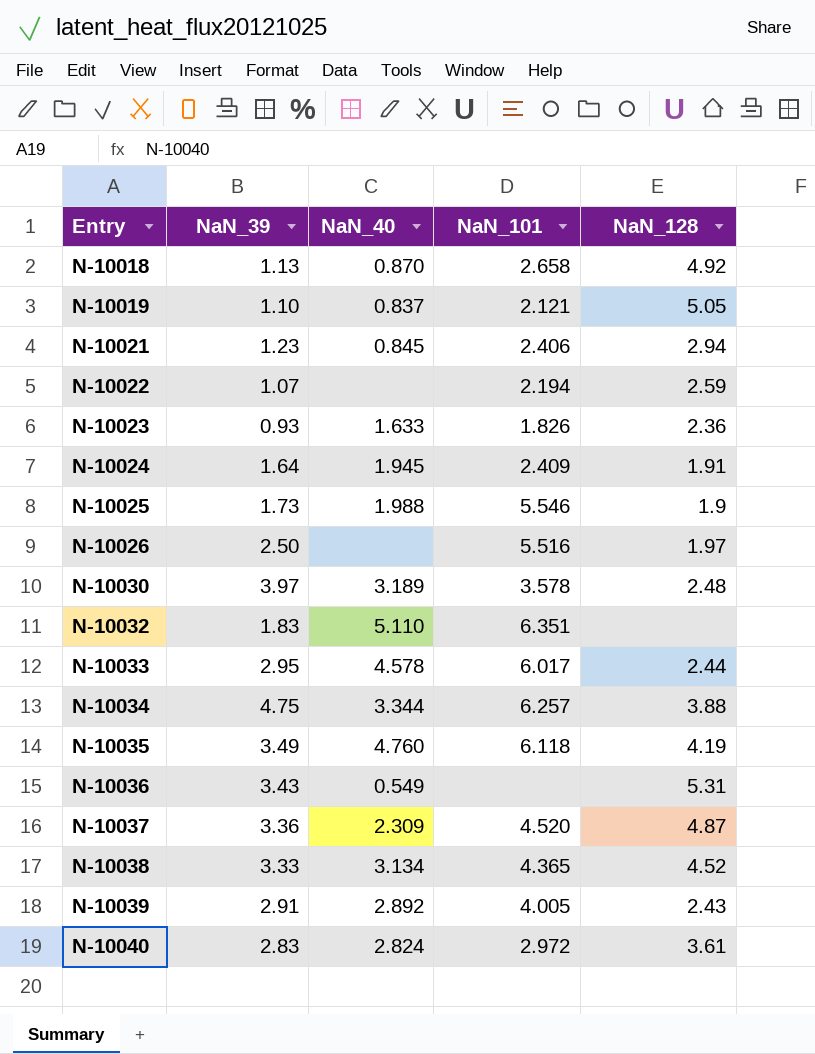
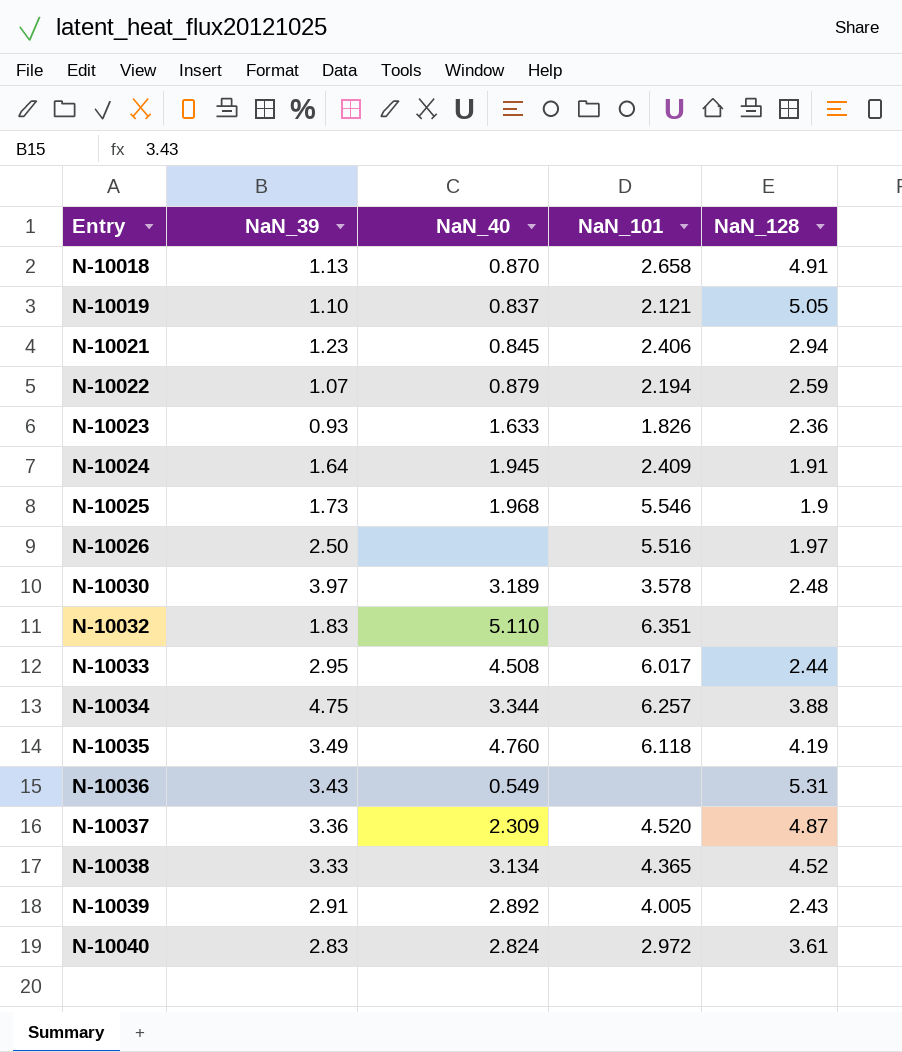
N-10018 | NaN_128: 4.92 -> 4.91
N-10022 | NaN_40: none -> 0.879
N-10025 | NaN_40: 1.988 -> 1.968
N-10033 | NaN_40: 4.578 -> 4.508

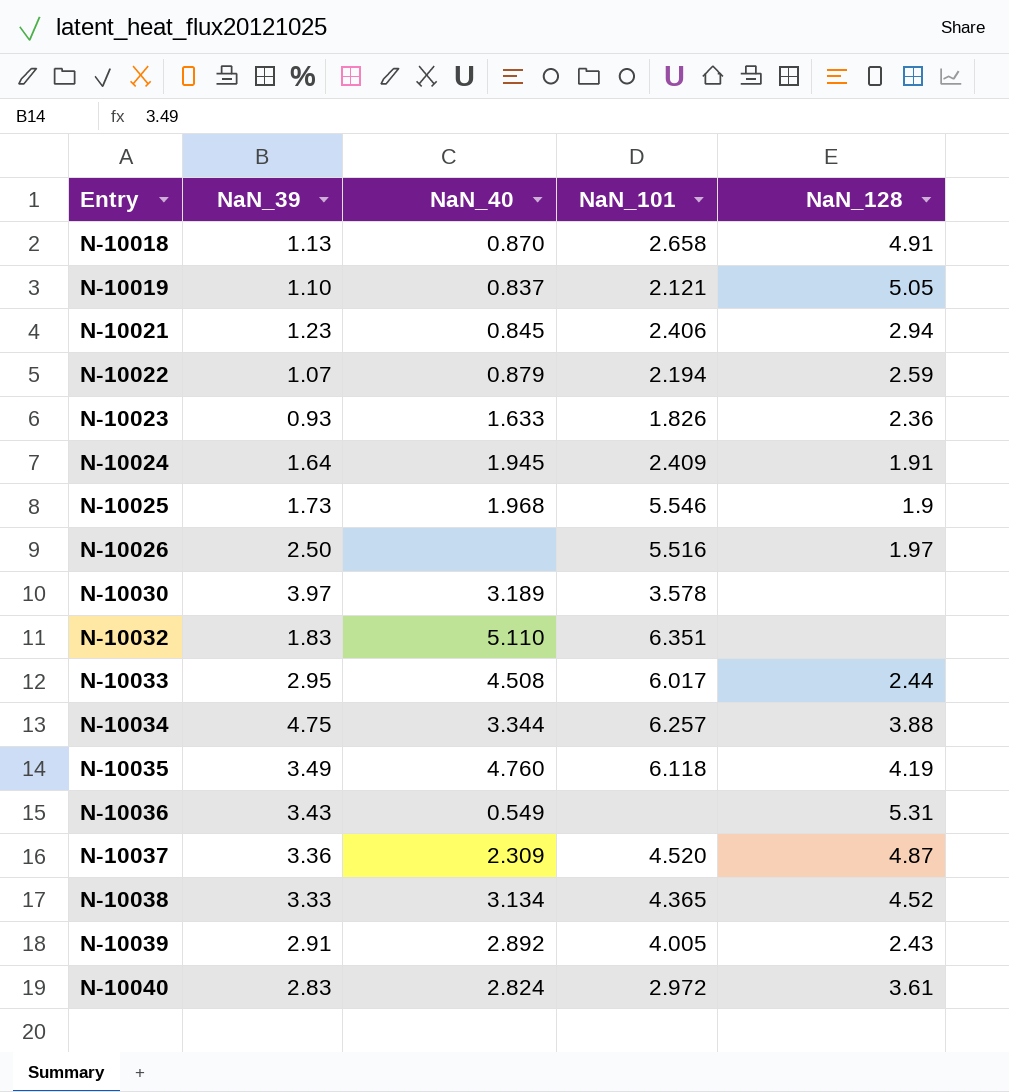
N-10030 | NaN_128: 2.48 -> none

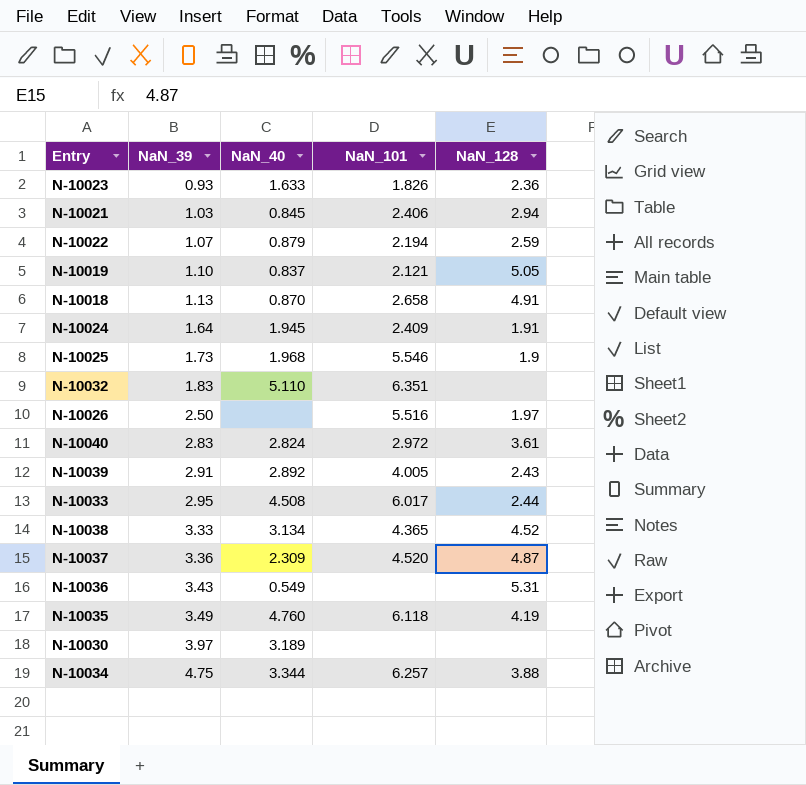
row order: Entry ascending -> NaN_39 ascending
N-10021 | NaN_39: 1.23 -> 1.03
N-10030 | NaN_101: 3.578 -> none

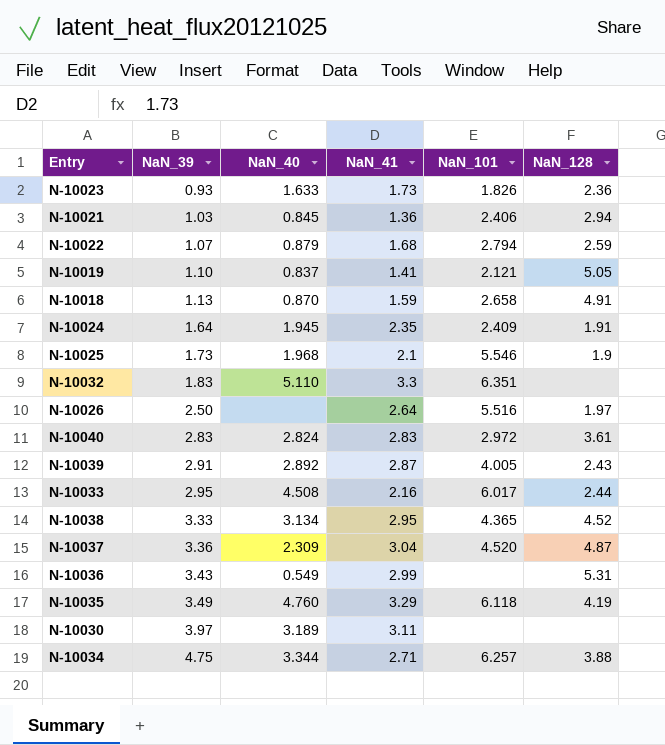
column NaN_41 | position: none -> 4
N-10022 | NaN_101: 2.194 -> 2.794

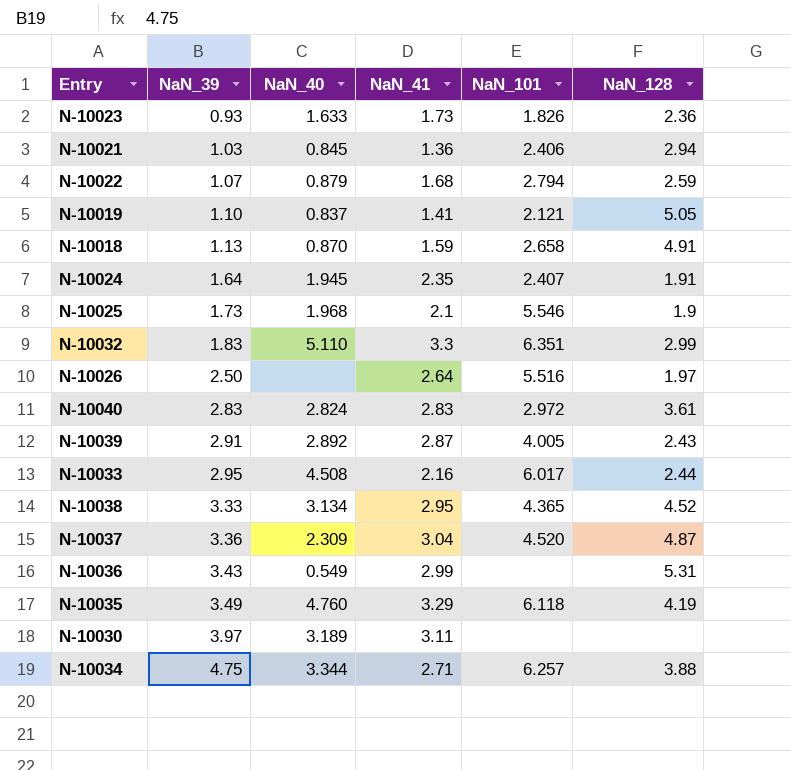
N-10024 | NaN_101: 2.409 -> 2.407
N-10032 | NaN_128: none -> 2.99

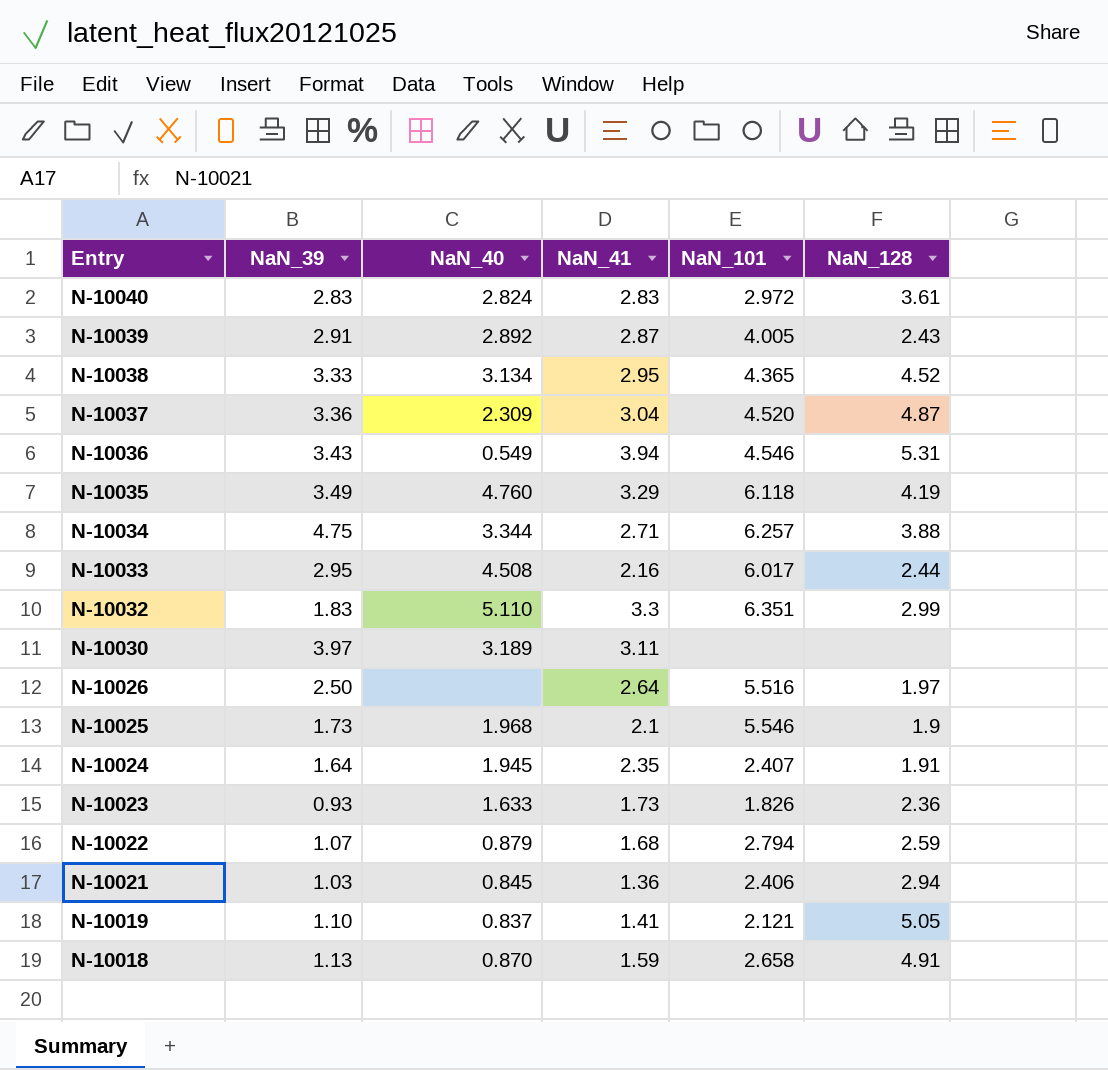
row order: NaN_39 ascending -> Entry descending
N-10036 | NaN_41: 2.99 -> 3.94
N-10036 | NaN_101: none -> 4.546

